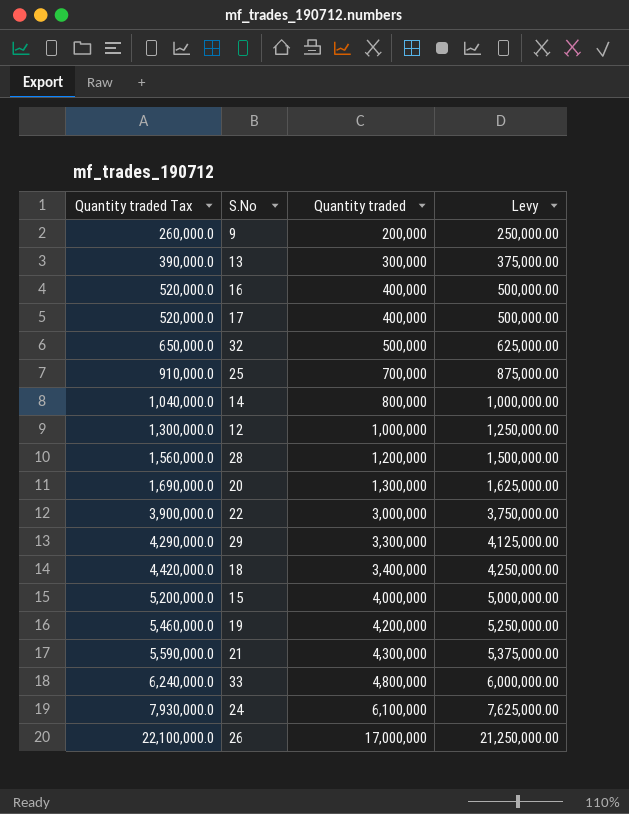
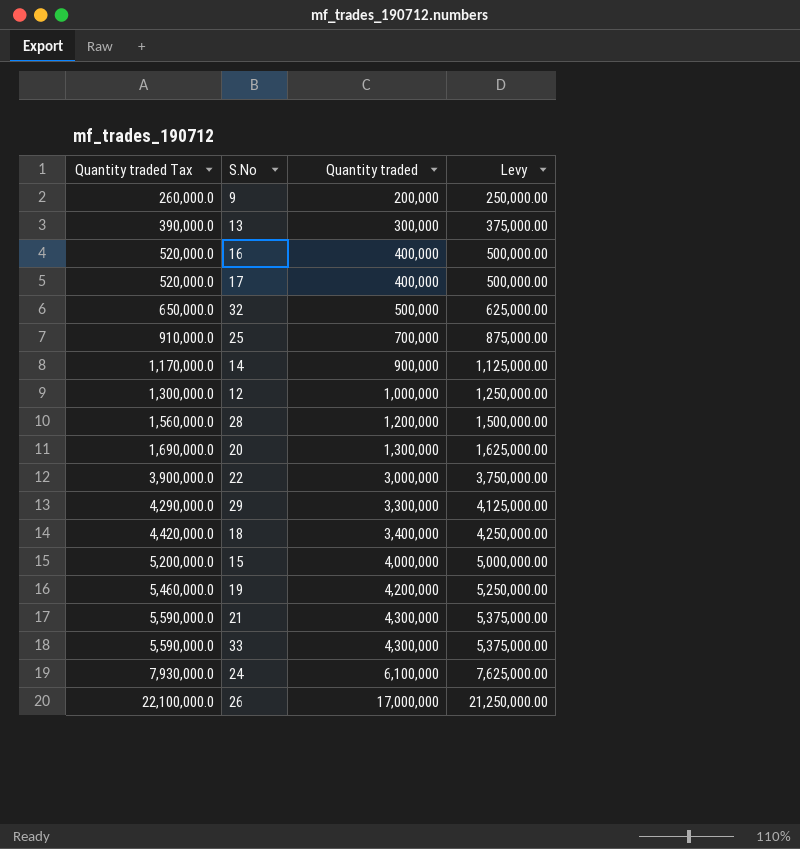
14 | Quantity traded Tax: 1,040,000.0 -> 1,170,000.0
14 | Quantity traded: 800,000 -> 900,000
14 | Levy: 1,000,000.00 -> 1,125,000.00
33 | Quantity traded Tax: 6,240,000.0 -> 5,590,000.0
33 | Quantity traded: 4,800,000 -> 4,300,000
33 | Levy: 6,000,000.00 -> 5,375,000.00

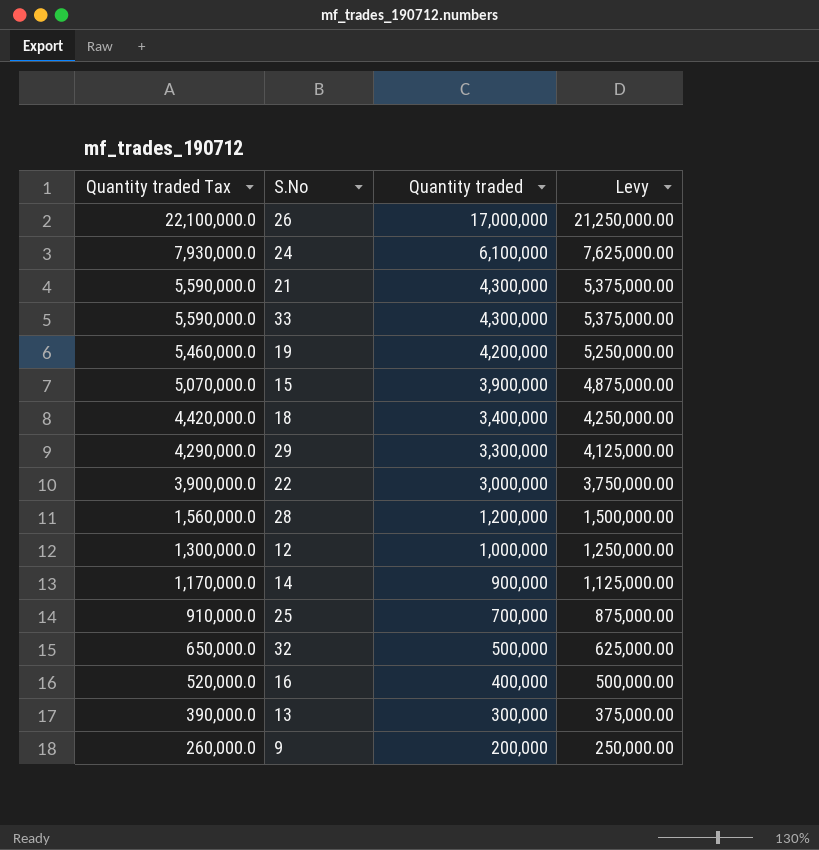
row order: Quantity traded Tax ascending -> Quantity traded Tax descending
row 17: 520,000.0 | 400,000 | 500,000.00 -> none
row 20: 1,690,000.0 | 1,300,000 | 1,625,000.00 -> none
15 | Quantity traded Tax: 5,200,000.0 -> 5,070,000.0
15 | Quantity traded: 4,000,000 -> 3,900,000
15 | Levy: 5,000,000.00 -> 4,875,000.00

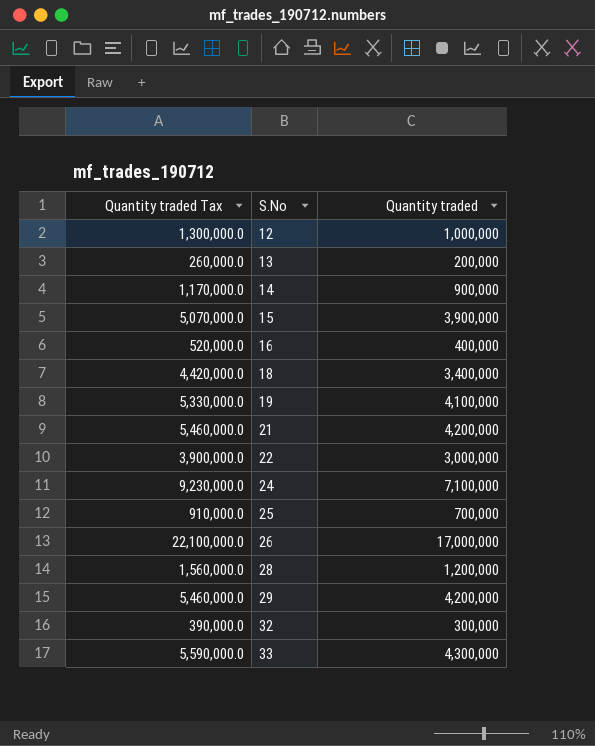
row order: Quantity traded Tax descending -> S.No ascending
column Levy | formula: [Quantity traded] * 1.25 -> none
row 9: 260,000.0 | 200,000 | 250,000.00 -> none
13 | Quantity traded Tax: 390,000.0 -> 260,000.0
13 | Quantity traded: 300,000 -> 200,000
19 | Quantity traded Tax: 5,460,000.0 -> 5,330,000.0
19 | Quantity traded: 4,200,000 -> 4,100,000
21 | Quantity traded Tax: 5,590,000.0 -> 5,460,000.0
21 | Quantity traded: 4,300,000 -> 4,200,000
24 | Quantity traded Tax: 7,930,000.0 -> 9,230,000.0
24 | Quantity traded: 6,100,000 -> 7,100,000
29 | Quantity traded Tax: 4,290,000.0 -> 5,460,000.0
29 | Quantity traded: 3,300,000 -> 4,200,000
32 | Quantity traded Tax: 650,000.0 -> 390,000.0
32 | Quantity traded: 500,000 -> 300,000

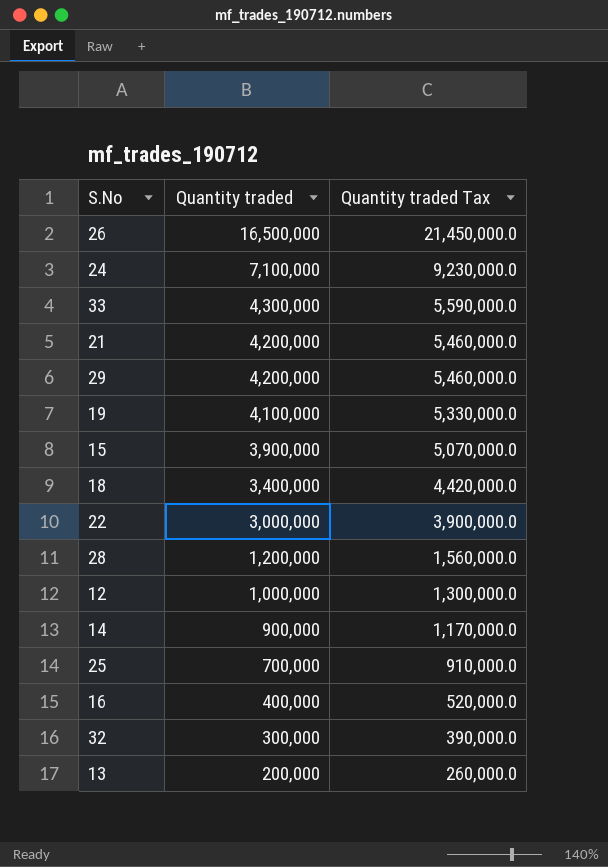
row order: S.No ascending -> Quantity traded descending
column Quantity traded Tax | position: 1 -> 3
26 | Quantity traded: 17,000,000 -> 16,500,000
26 | Quantity traded Tax: 22,100,000.0 -> 21,450,000.0

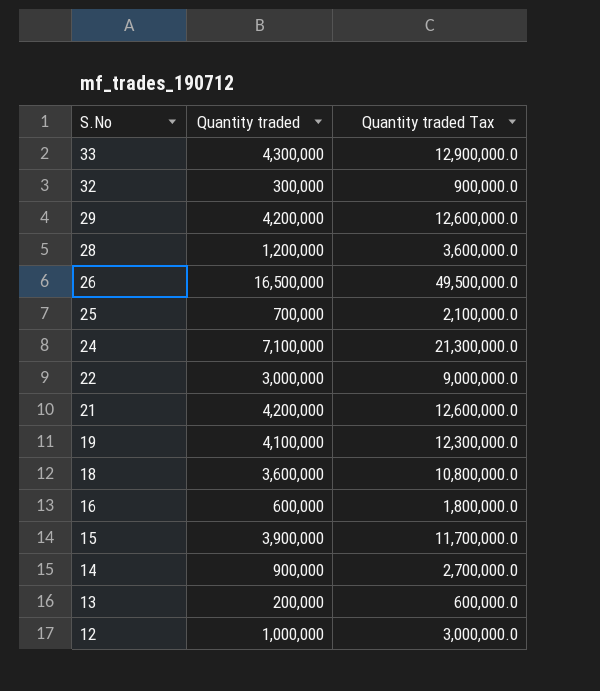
row order: Quantity traded descending -> S.No descending
column Quantity traded Tax | formula: [Quantity traded] * 1.3 -> [Quantity traded] * 3
18 | Quantity traded: 3,400,000 -> 3,600,000
16 | Quantity traded: 400,000 -> 600,000

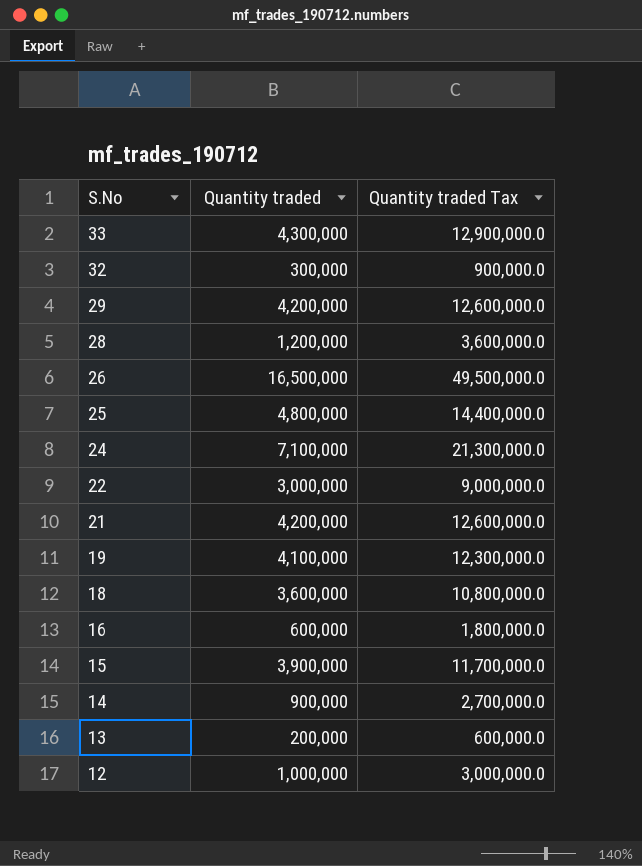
25 | Quantity traded: 700,000 -> 4,800,000
25 | Quantity traded Tax: 2,100,000.0 -> 14,400,000.0

